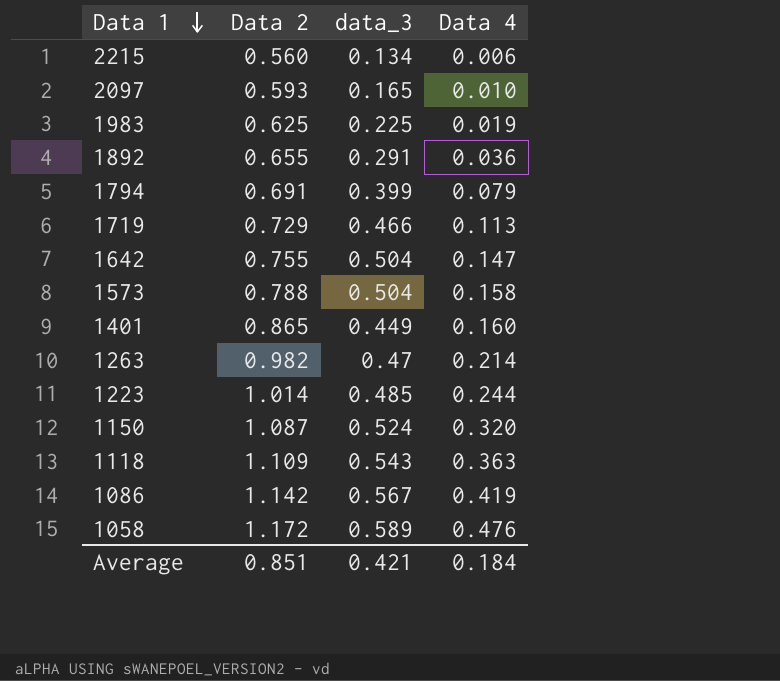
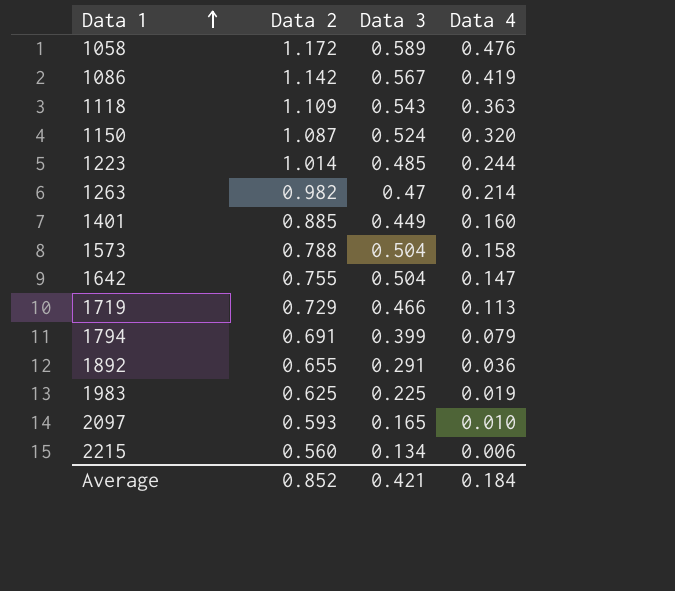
row order: Data 1 descending -> Data 1 ascending
column name: data_3 -> Data 3
1401 | Data 2: 0.865 -> 0.885
Average | Data 2: 0.851 -> 0.852

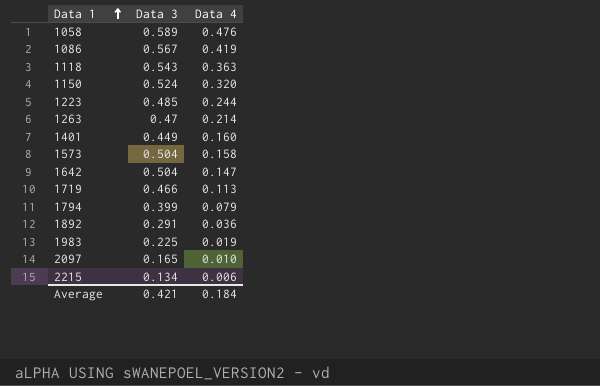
column Data 2 | position: 2 -> none

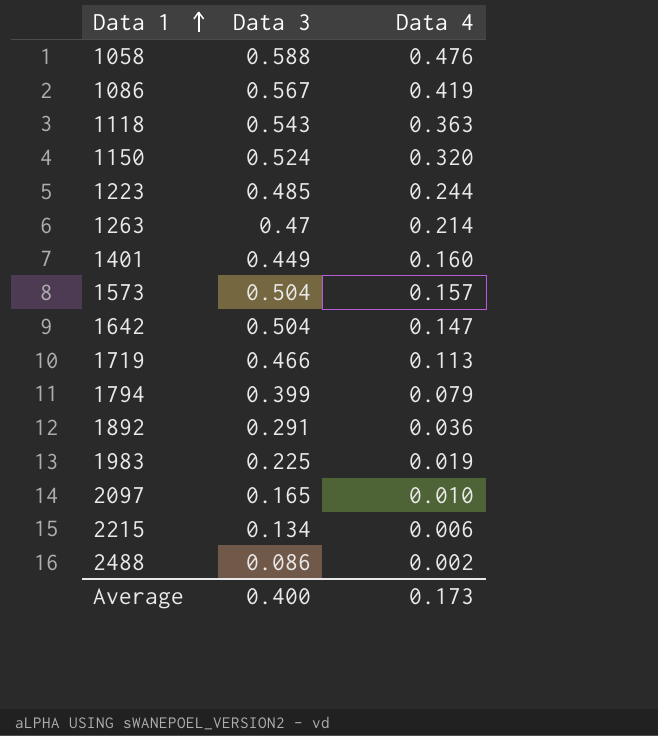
1058 | Data 3: 0.589 -> 0.588
1573 | Data 4: 0.158 -> 0.157
row 2488: none -> 0.086 | 0.002
Average | Data 3: 0.421 -> 0.400
Average | Data 4: 0.184 -> 0.173

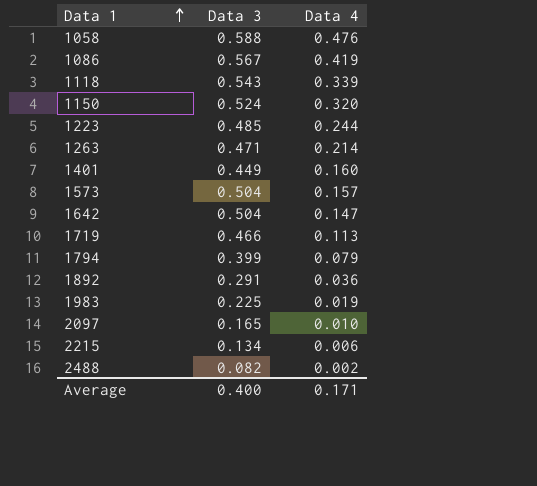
1118 | Data 4: 0.363 -> 0.339
1263 | Data 3: 0.47 -> 0.471
2488 | Data 3: 0.086 -> 0.082
Average | Data 4: 0.173 -> 0.171

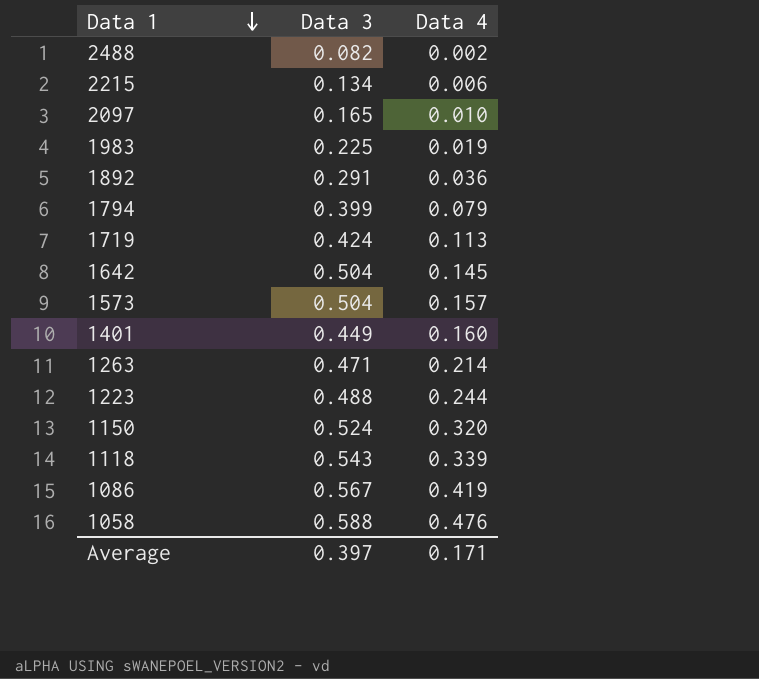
row order: Data 1 ascending -> Data 1 descending
1719 | Data 3: 0.466 -> 0.424
1642 | Data 4: 0.147 -> 0.145
1223 | Data 3: 0.485 -> 0.488
Average | Data 3: 0.400 -> 0.397

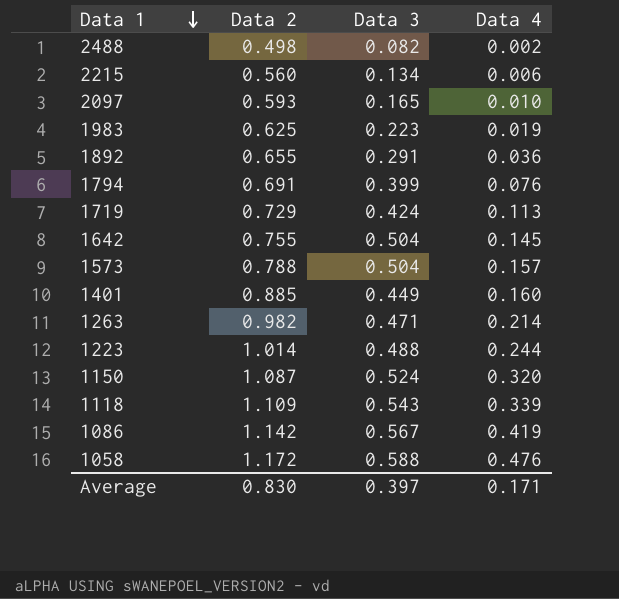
column Data 2 | position: none -> 2
1983 | Data 3: 0.225 -> 0.223
1794 | Data 4: 0.079 -> 0.076

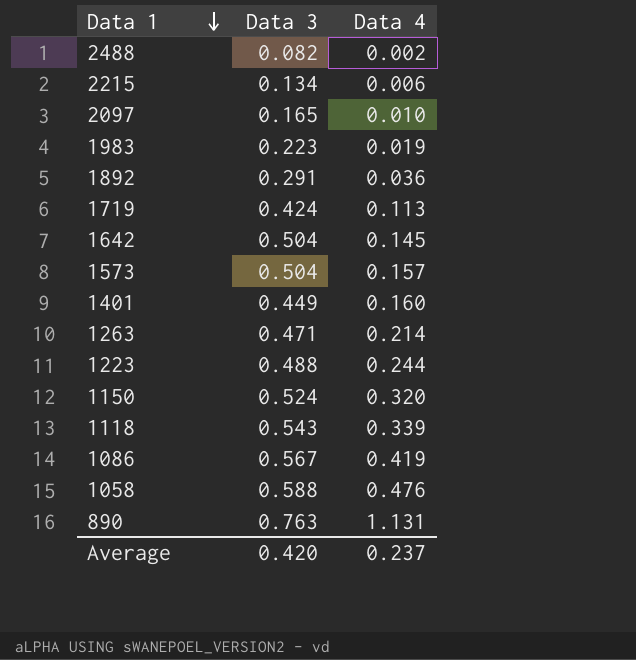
column Data 2 | position: 2 -> none
row 1794: 0.691 | 0.399 | 0.076 -> none
row 890: none -> 0.763 | 1.131
Average | Data 3: 0.397 -> 0.420
Average | Data 4: 0.171 -> 0.237

